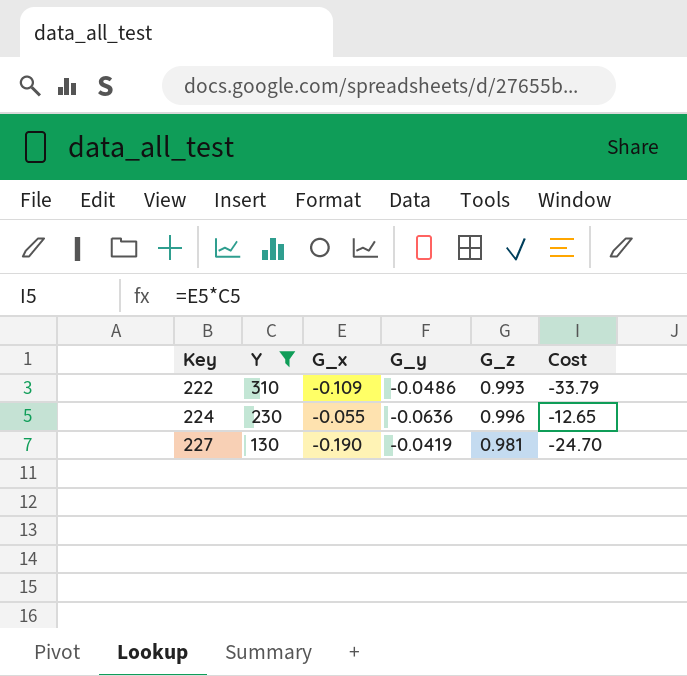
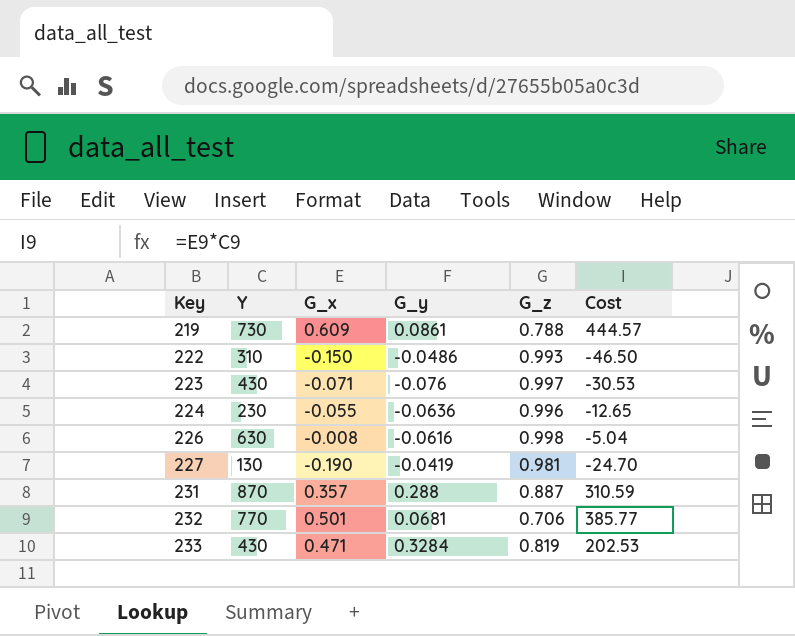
filter: Y <= 310 -> none
222 | G_x: -0.109 -> -0.150
222 | Cost: -33.79 -> -46.50

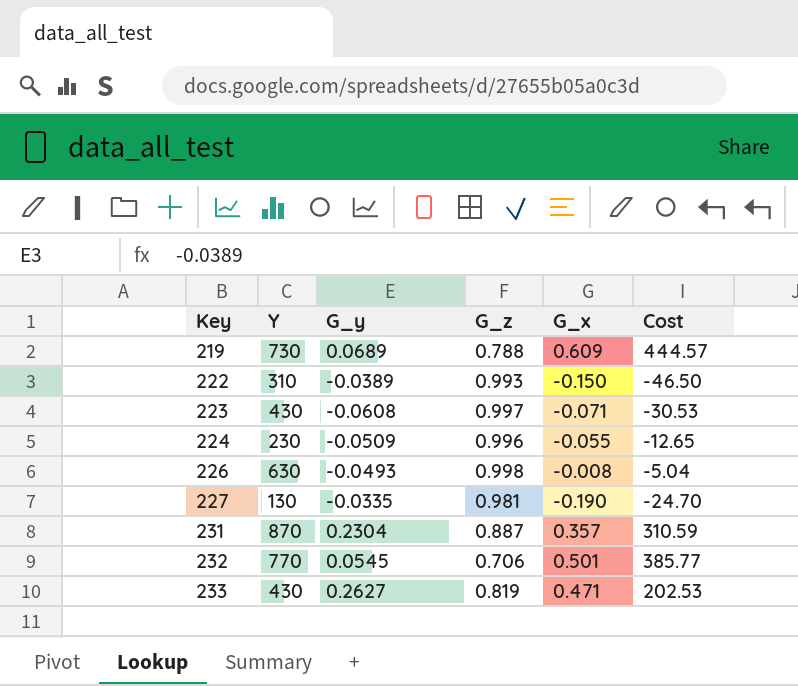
column G_x | position: 3 -> 5
219 | G_y: 0.0861 -> 0.0689
222 | G_y: -0.0486 -> -0.0389
223 | G_y: -0.076 -> -0.0608
224 | G_y: -0.0636 -> -0.0509
226 | G_y: -0.0616 -> -0.0493
227 | G_y: -0.0419 -> -0.0335
231 | G_y: 0.288 -> 0.2304
232 | G_y: 0.0681 -> 0.0545
233 | G_y: 0.3284 -> 0.2627

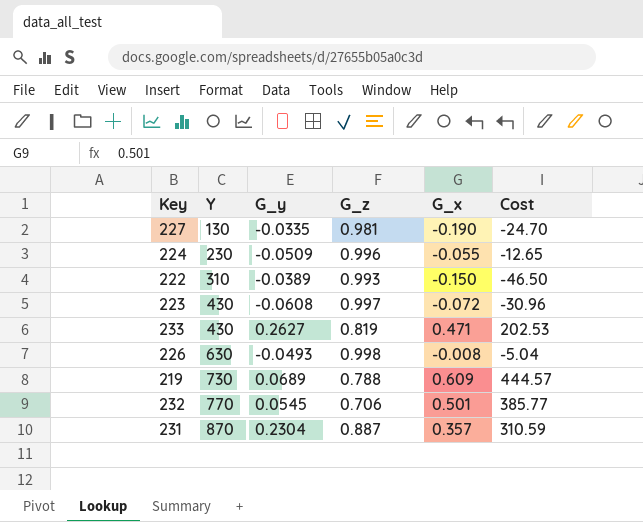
row order: Key ascending -> Y ascending
223 | G_x: -0.071 -> -0.072
223 | Cost: -30.53 -> -30.96

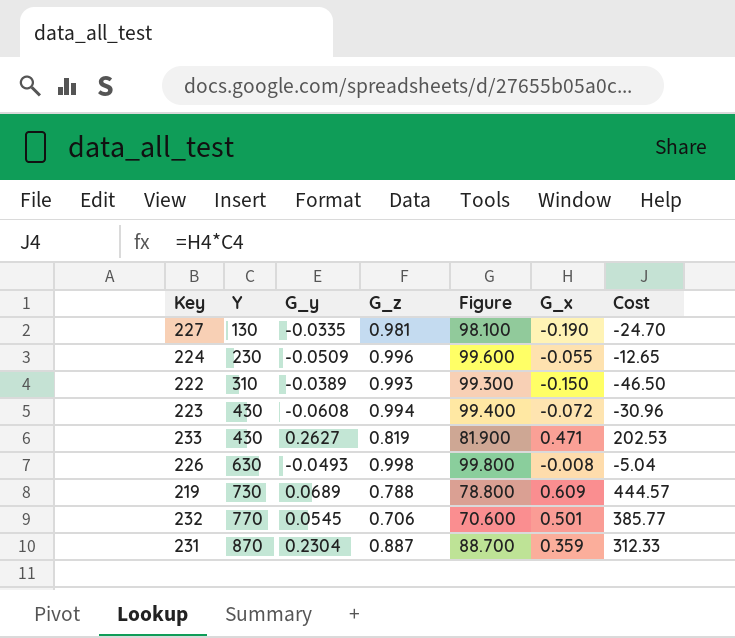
column Figure | formula: none -> [G_z] * 100
223 | G_z: 0.997 -> 0.994
231 | G_x: 0.357 -> 0.359
231 | Cost: 310.59 -> 312.33

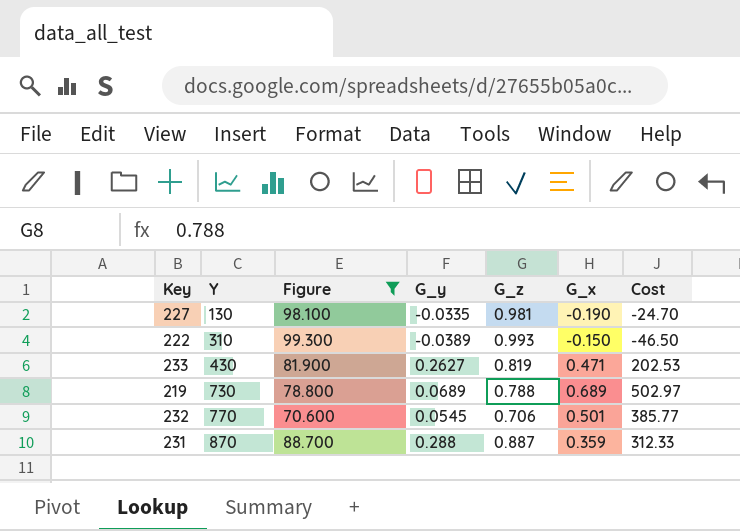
filter: none -> Figure <= 99.300
column Figure | position: 5 -> 3
219 | G_x: 0.609 -> 0.689
219 | Cost: 444.57 -> 502.97
231 | G_y: 0.2304 -> 0.288

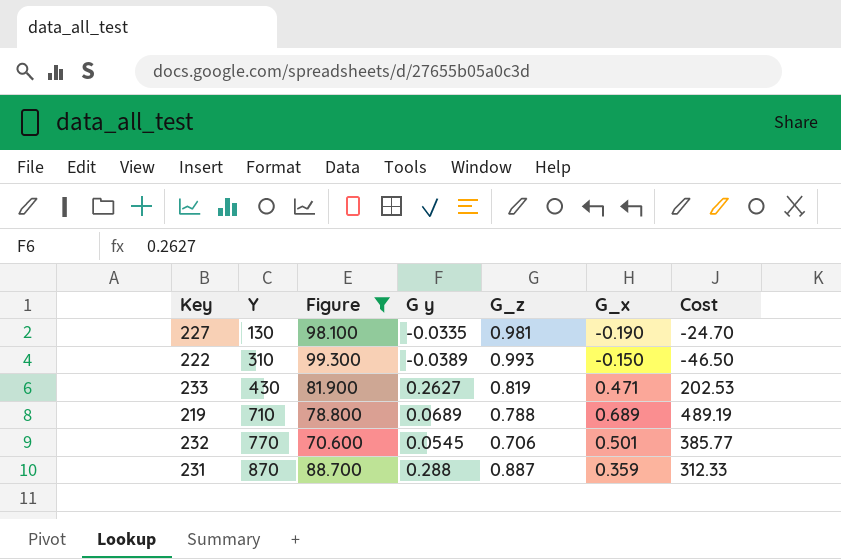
column name: G_y -> G y
219 | Y: 730 -> 710
219 | Cost: 502.97 -> 489.19

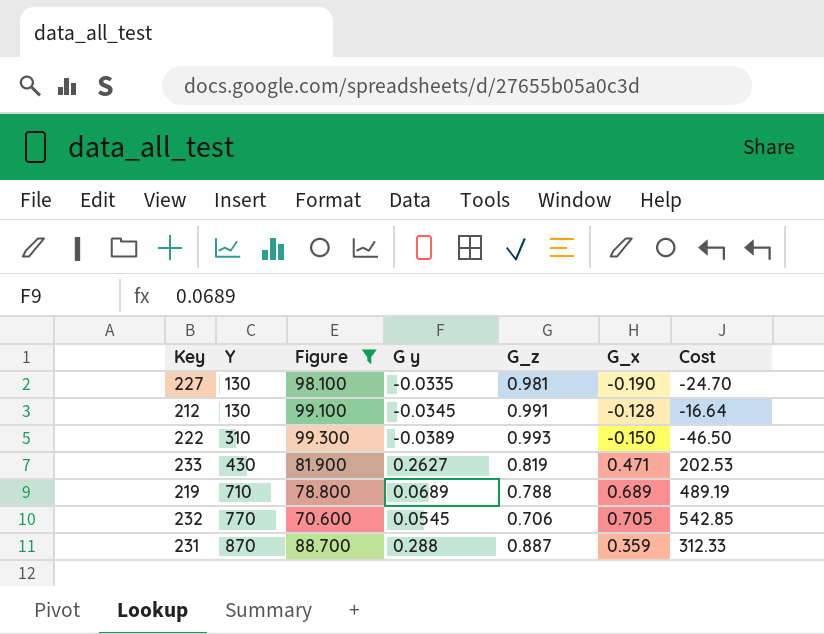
row 212: none -> 130 | 99.100 | -0.0345 | 0.991 | -0.128 | -16.64
232 | G_x: 0.501 -> 0.705
232 | Cost: 385.77 -> 542.85

